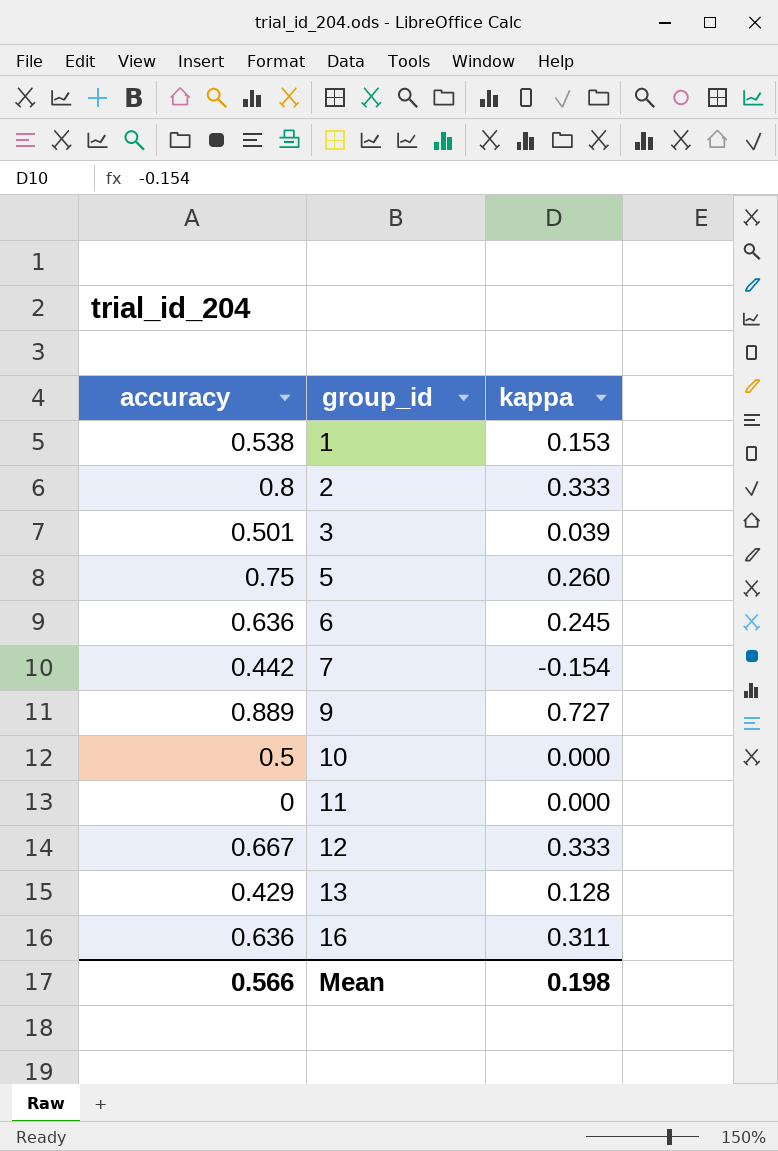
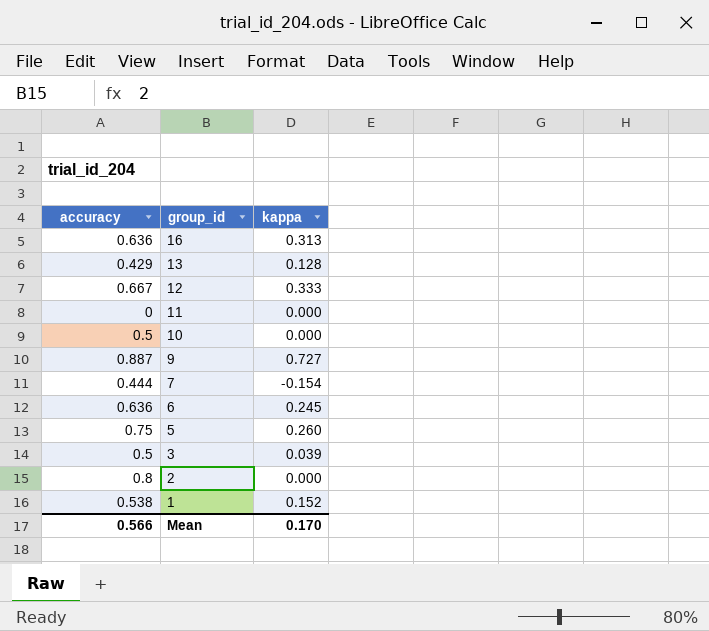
row order: group_id ascending -> group_id descending
16 | kappa: 0.311 -> 0.313
9 | accuracy: 0.889 -> 0.887
7 | accuracy: 0.442 -> 0.444
3 | accuracy: 0.501 -> 0.5
2 | kappa: 0.333 -> 0.000
1 | kappa: 0.153 -> 0.152
Mean | kappa: 0.198 -> 0.170

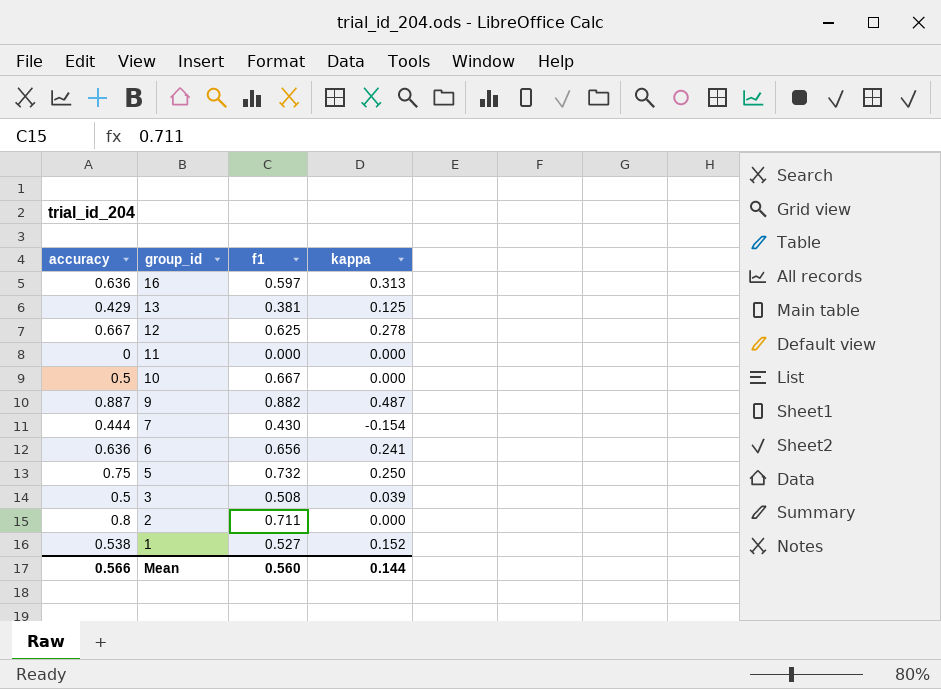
column f1 | position: none -> 3
13 | kappa: 0.128 -> 0.125
12 | kappa: 0.333 -> 0.278
9 | kappa: 0.727 -> 0.487
6 | kappa: 0.245 -> 0.241
5 | kappa: 0.260 -> 0.250
Mean | kappa: 0.170 -> 0.144

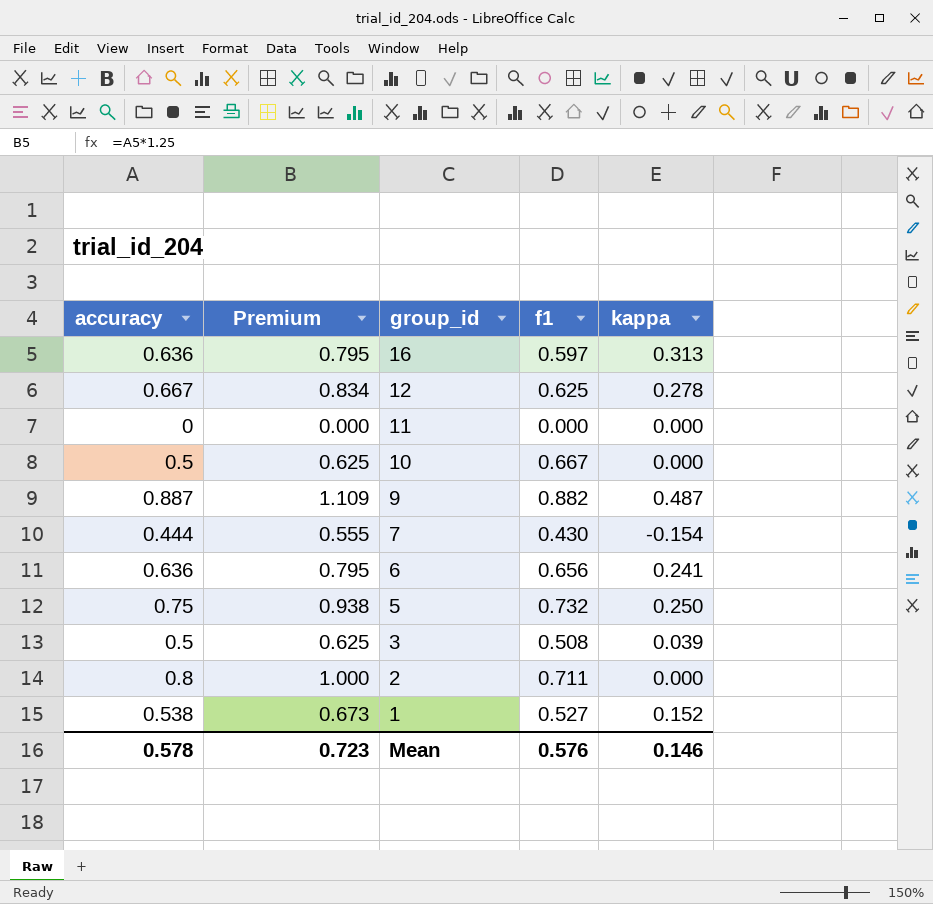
column Premium | formula: none -> [accuracy] * 1.25
row 13: 0.429 | 0.381 | 0.125 -> none
Mean | accuracy: 0.566 -> 0.578
Mean | f1: 0.560 -> 0.576
Mean | kappa: 0.144 -> 0.146

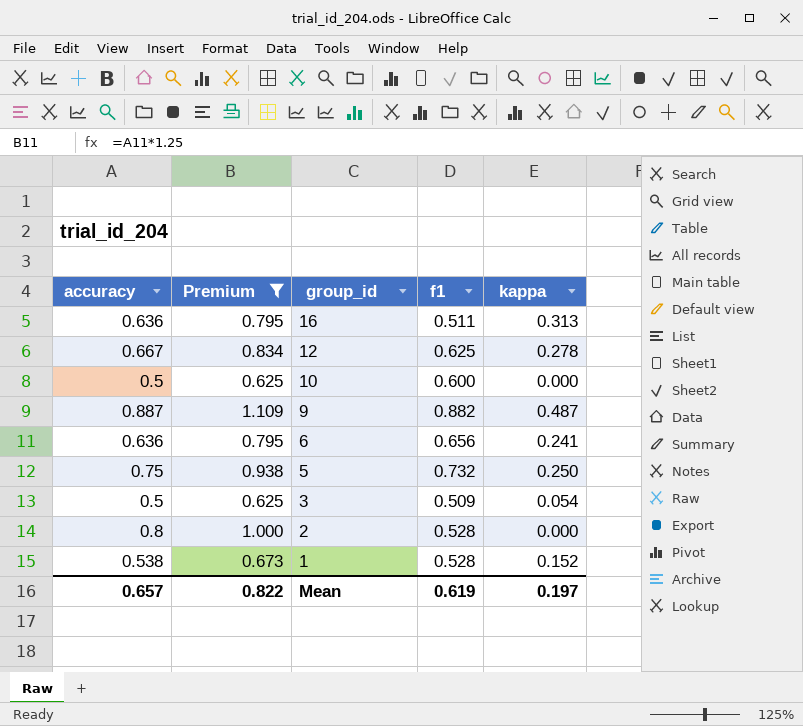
filter: none -> Premium >= 0.625
16 | f1: 0.597 -> 0.511
10 | f1: 0.667 -> 0.600
3 | f1: 0.508 -> 0.509
3 | kappa: 0.039 -> 0.054
2 | f1: 0.711 -> 0.528
1 | f1: 0.527 -> 0.528
Mean | accuracy: 0.578 -> 0.657
Mean | Premium: 0.723 -> 0.822
Mean | f1: 0.576 -> 0.619
Mean | kappa: 0.146 -> 0.197

